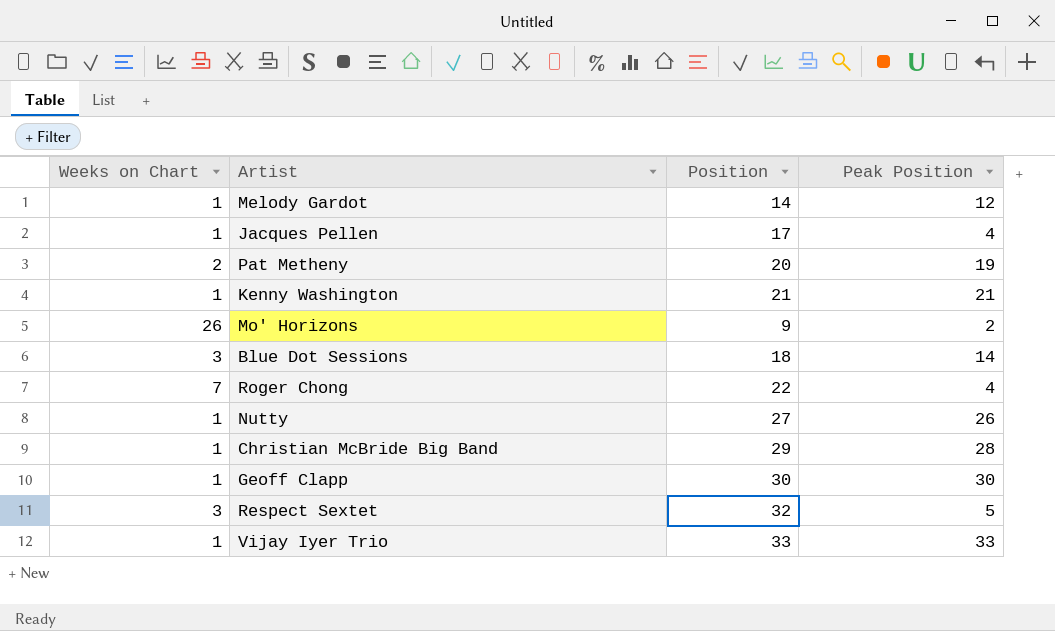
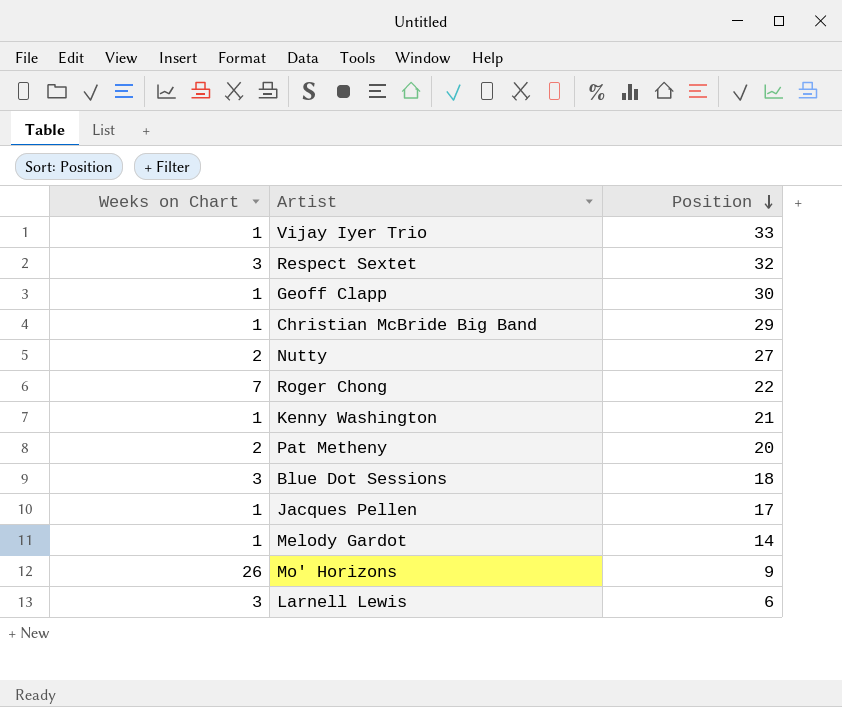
row order: none -> Position descending
column Peak Position | position: 4 -> none
Nutty | Weeks on Chart: 1 -> 2
row Larnell Lewis: none -> 3 | 6

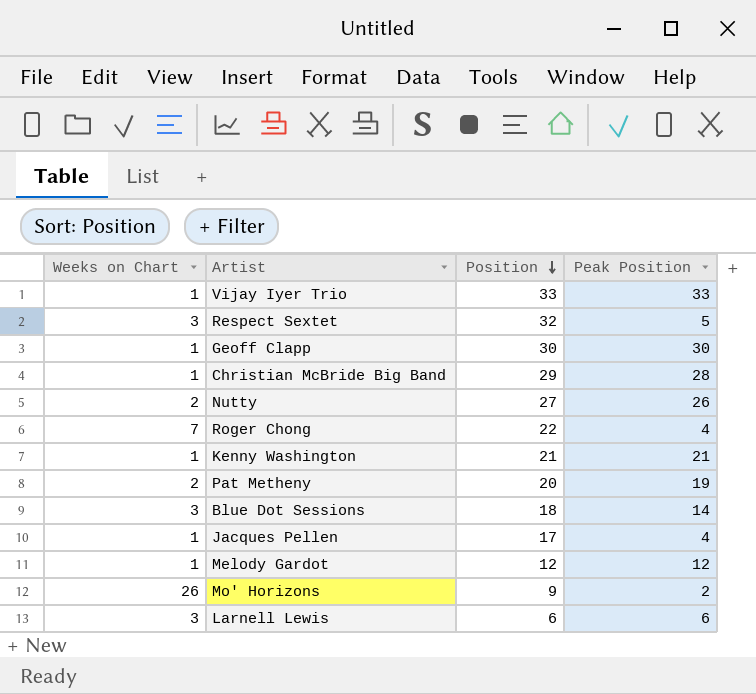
column Peak Position | position: none -> 4
Melody Gardot | Position: 14 -> 12

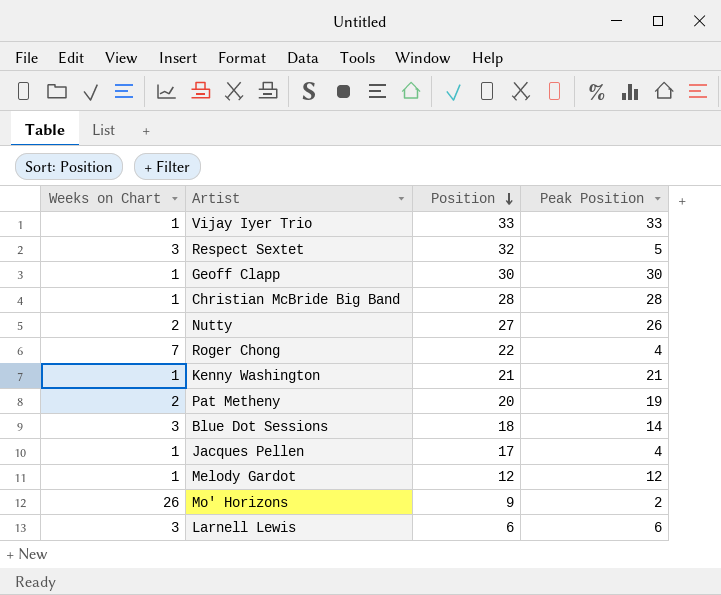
Christian McBride Big Band | Position: 29 -> 28

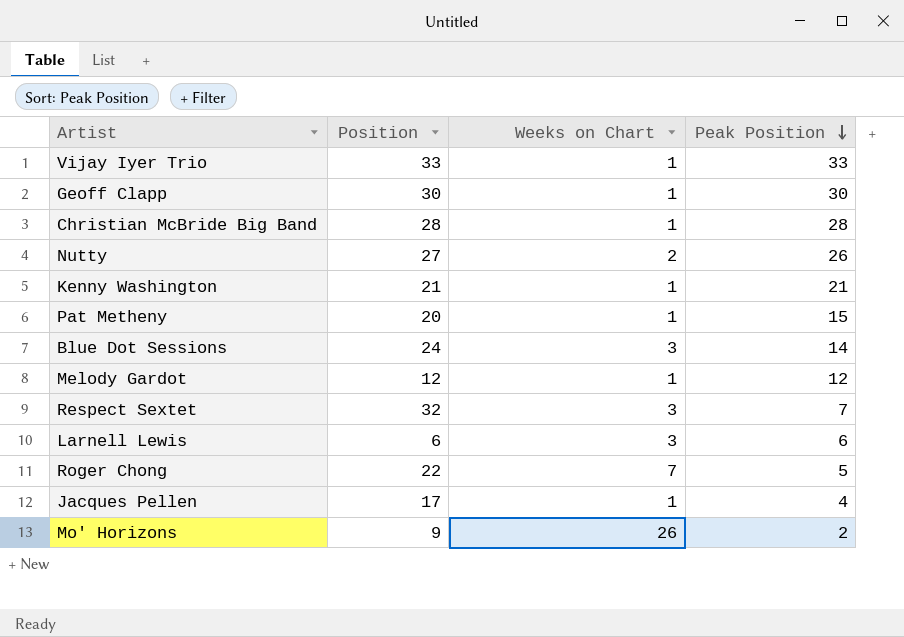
row order: Position descending -> Peak Position descending
column Weeks on Chart | position: 1 -> 3
Pat Metheny | Weeks on Chart: 2 -> 1
Pat Metheny | Peak Position: 19 -> 15
Blue Dot Sessions | Position: 18 -> 24
Respect Sextet | Peak Position: 5 -> 7
Roger Chong | Peak Position: 4 -> 5

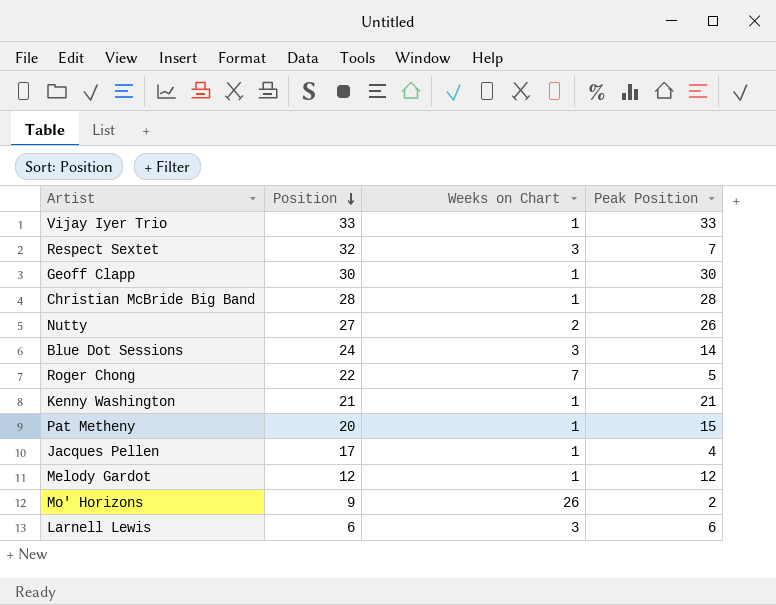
row order: Peak Position descending -> Position descending

